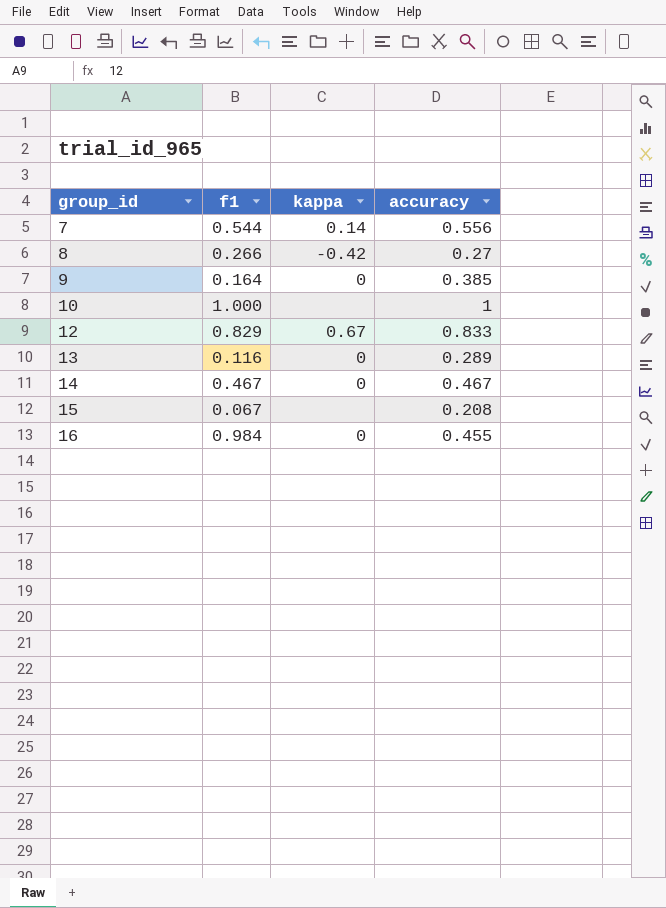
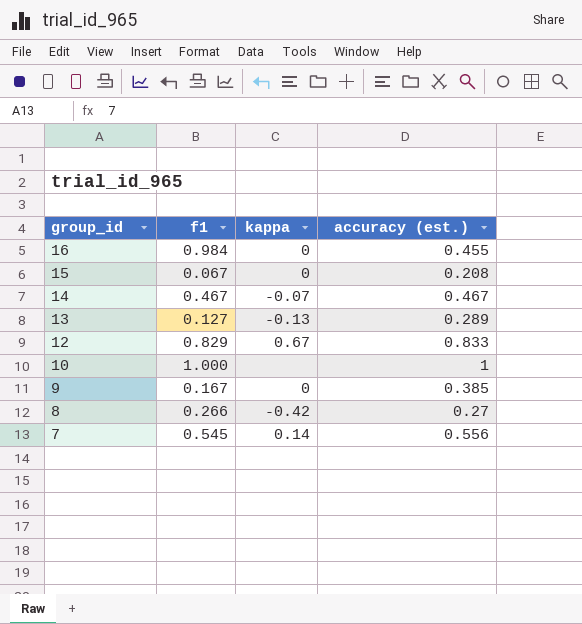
row order: group_id ascending -> group_id descending
column name: accuracy -> accuracy (est.)
15 | kappa: none -> 0
14 | kappa: 0 -> -0.07
13 | f1: 0.116 -> 0.127
13 | kappa: 0 -> -0.13
9 | f1: 0.164 -> 0.167
7 | f1: 0.544 -> 0.545

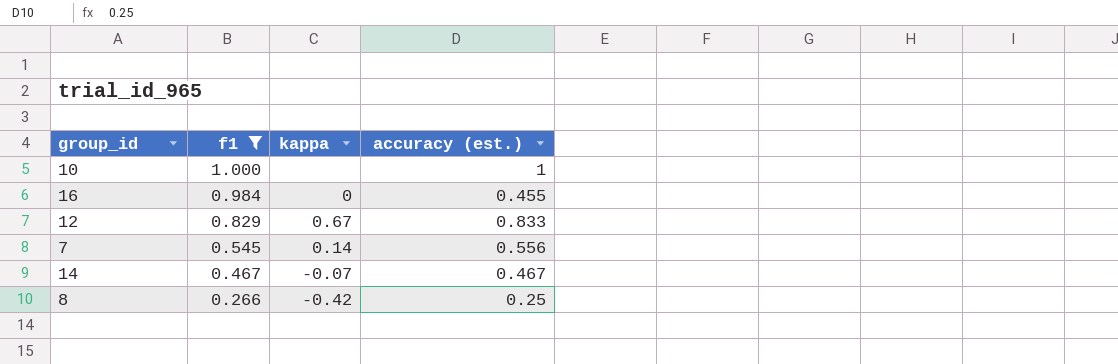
filter: none -> f1 >= 0.266
row order: group_id descending -> f1 descending
8 | accuracy (est.): 0.27 -> 0.25

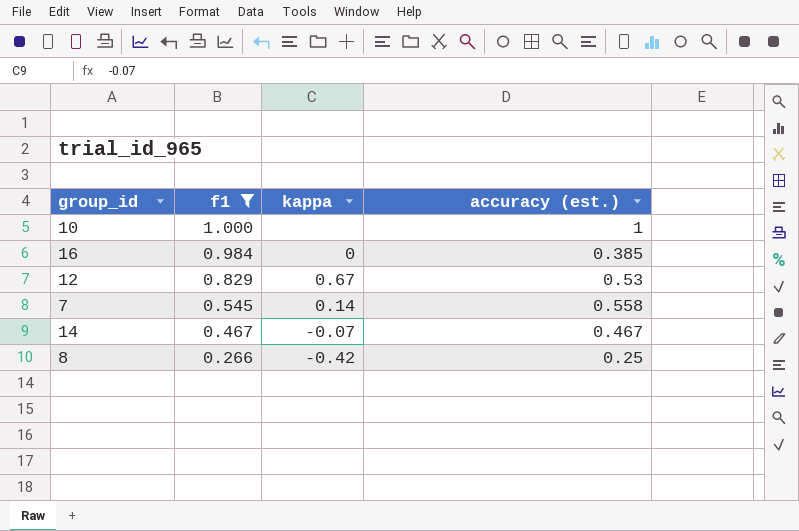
16 | accuracy (est.): 0.455 -> 0.385
12 | accuracy (est.): 0.833 -> 0.53
7 | accuracy (est.): 0.556 -> 0.558

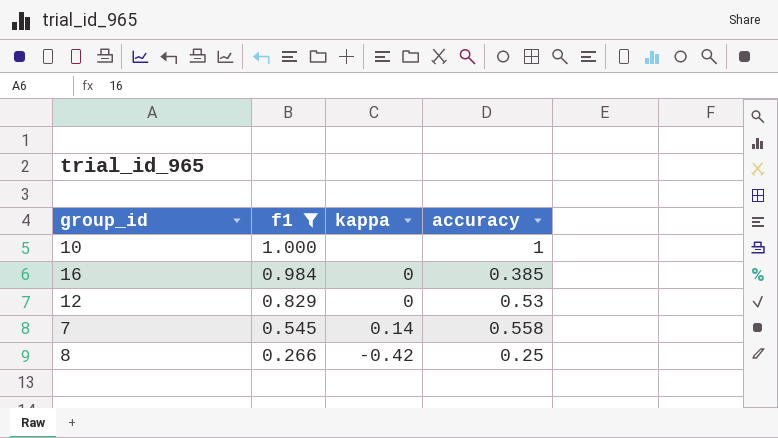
column name: accuracy (est.) -> accuracy
row 14: 0.467 | -0.07 | 0.467 -> none
12 | kappa: 0.67 -> 0

